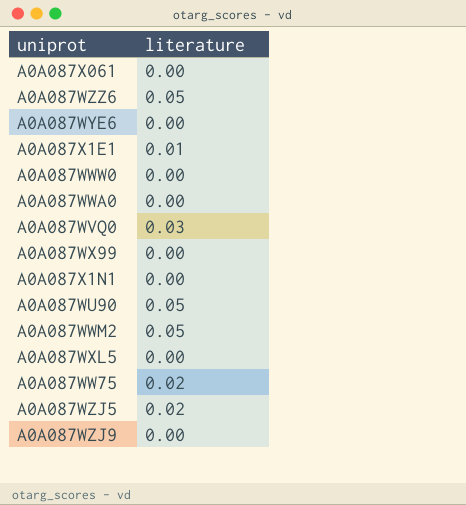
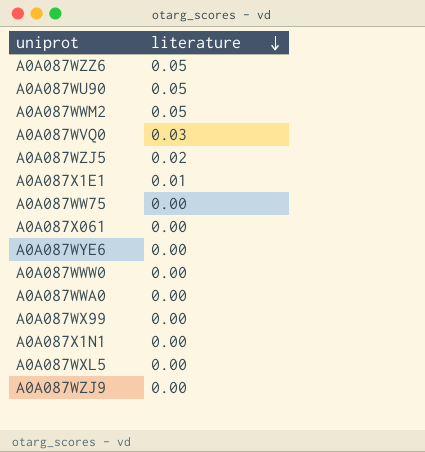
row order: none -> literature descending
A0A087WW75 | literature: 0.02 -> 0.00

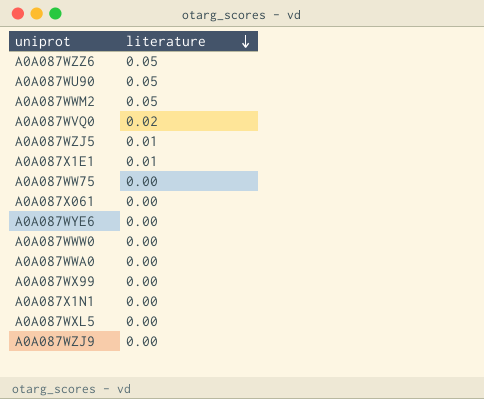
A0A087WVQ0 | literature: 0.03 -> 0.02
A0A087WZJ5 | literature: 0.02 -> 0.01

